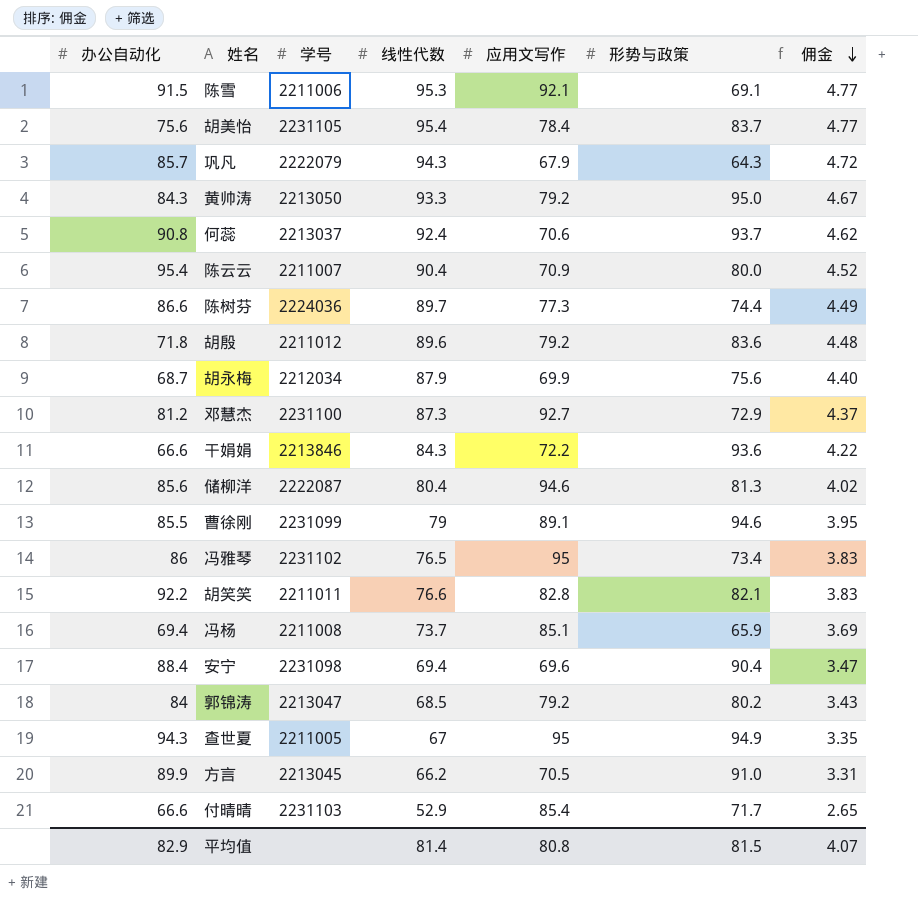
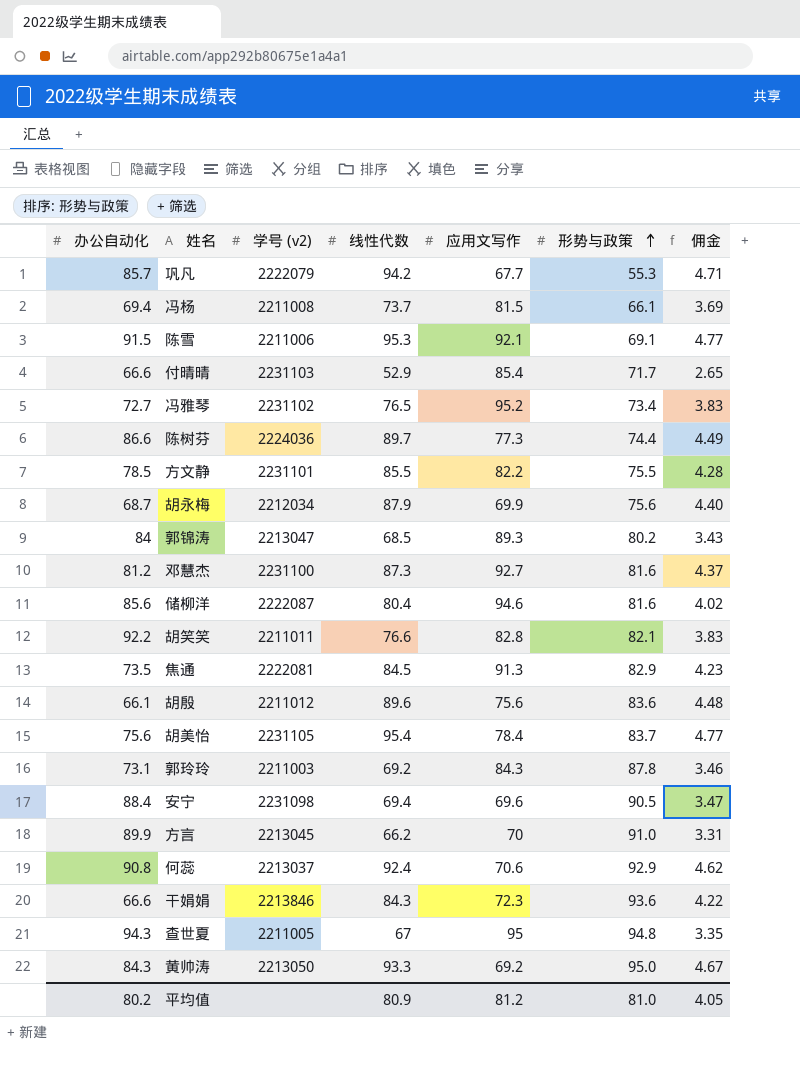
row order: 佣金 descending -> 形势与政策 ascending
column name: 学号 -> 学号 (v2)
row 陈云云: 95.4 | 2211007 | 90.4 | 70.9 | 80.0 | 4.52 -> none
row 曹徐刚: 85.5 | 2231099 | 79 | 89.1 | 94.6 | 3.95 -> none
巩凡 | 线性代数: 94.3 -> 94.2
巩凡 | 应用文写作: 67.9 -> 67.7
巩凡 | 形势与政策: 64.3 -> 55.3
巩凡 | 佣金: 4.72 -> 4.71
冯杨 | 应用文写作: 85.1 -> 81.5
冯杨 | 形势与政策: 65.9 -> 66.1
冯雅琴 | 办公自动化: 86 -> 72.7
冯雅琴 | 应用文写作: 95 -> 95.2
row 方文静: none -> 78.5 | 2231101 | 85.5 | 82.2 | 75.5 | 4.28
郭锦涛 | 应用文写作: 79.2 -> 89.3
邓慧杰 | 形势与政策: 72.9 -> 81.6
储柳洋 | 形势与政策: 81.3 -> 81.6
row 焦通: none -> 73.5 | 2222081 | 84.5 | 91.3 | 82.9 | 4.23
胡殷 | 办公自动化: 71.8 -> 66.1
胡殷 | 应用文写作: 79.2 -> 75.6
row 郭玲玲: none -> 73.1 | 2211003 | 69.2 | 84.3 | 87.8 | 3.46
安宁 | 形势与政策: 90.4 -> 90.5
方言 | 应用文写作: 70.5 -> 70
何蕊 | 形势与政策: 93.7 -> 92.9
干娟娟 | 应用文写作: 72.2 -> 72.3
查世夏 | 形势与政策: 94.9 -> 94.8
黄帅涛 | 应用文写作: 79.2 -> 69.2
平均值 | 办公自动化: 82.9 -> 80.2
平均值 | 线性代数: 81.4 -> 80.9
平均值 | 应用文写作: 80.8 -> 81.2
平均值 | 形势与政策: 81.5 -> 81.0
平均值 | 佣金: 4.07 -> 4.05

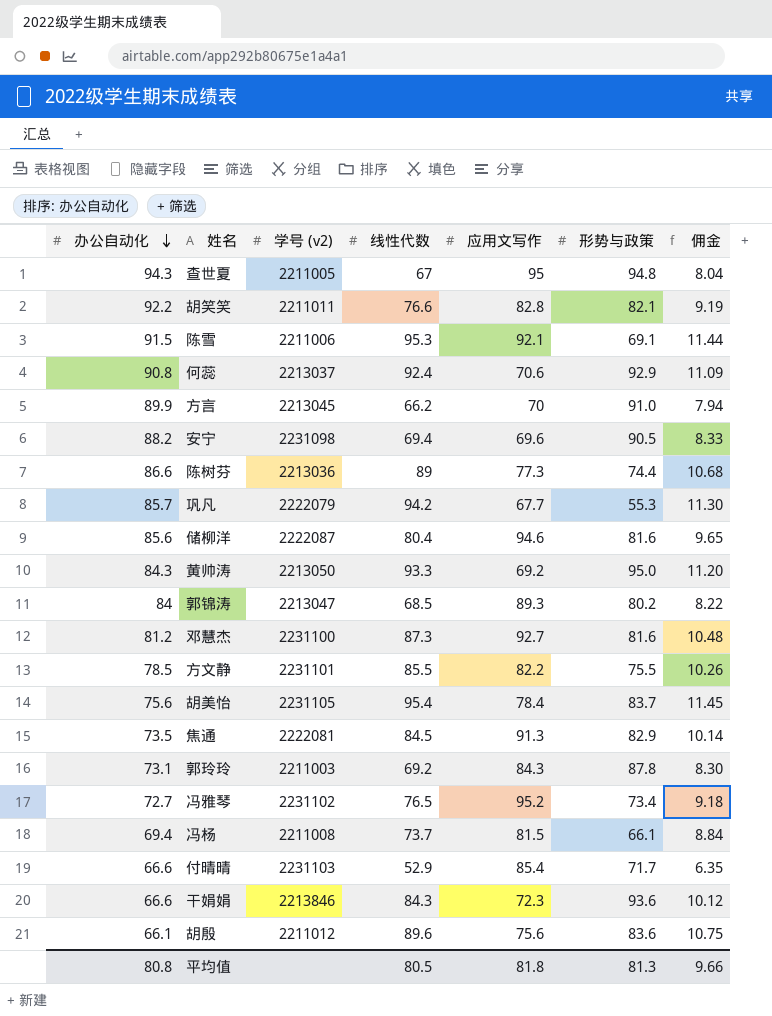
row order: 形势与政策 ascending -> 办公自动化 descending
column 佣金 | formula: [线性代数] * 0.05 -> [线性代数] * 0.12
row 胡永梅: 68.7 | 2212034 | 87.9 | 69.9 | 75.6 | 4.40 -> none
安宁 | 办公自动化: 88.4 -> 88.2
陈树芬 | 学号 (v2): 2224036 -> 2213036
陈树芬 | 线性代数: 89.7 -> 89
平均值 | 办公自动化: 80.2 -> 80.8
平均值 | 线性代数: 80.9 -> 80.5
平均值 | 应用文写作: 81.2 -> 81.8
平均值 | 形势与政策: 81.0 -> 81.3
平均值 | 佣金: 4.05 -> 9.66

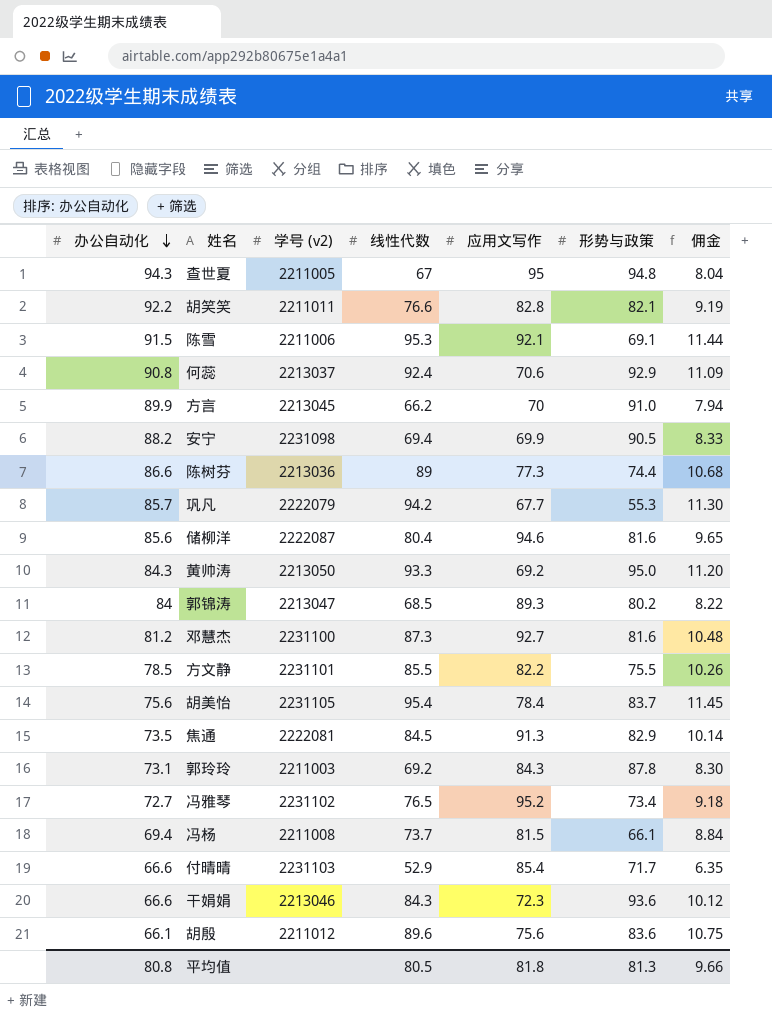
安宁 | 应用文写作: 69.6 -> 69.9
干娟娟 | 学号 (v2): 2213846 -> 2213046

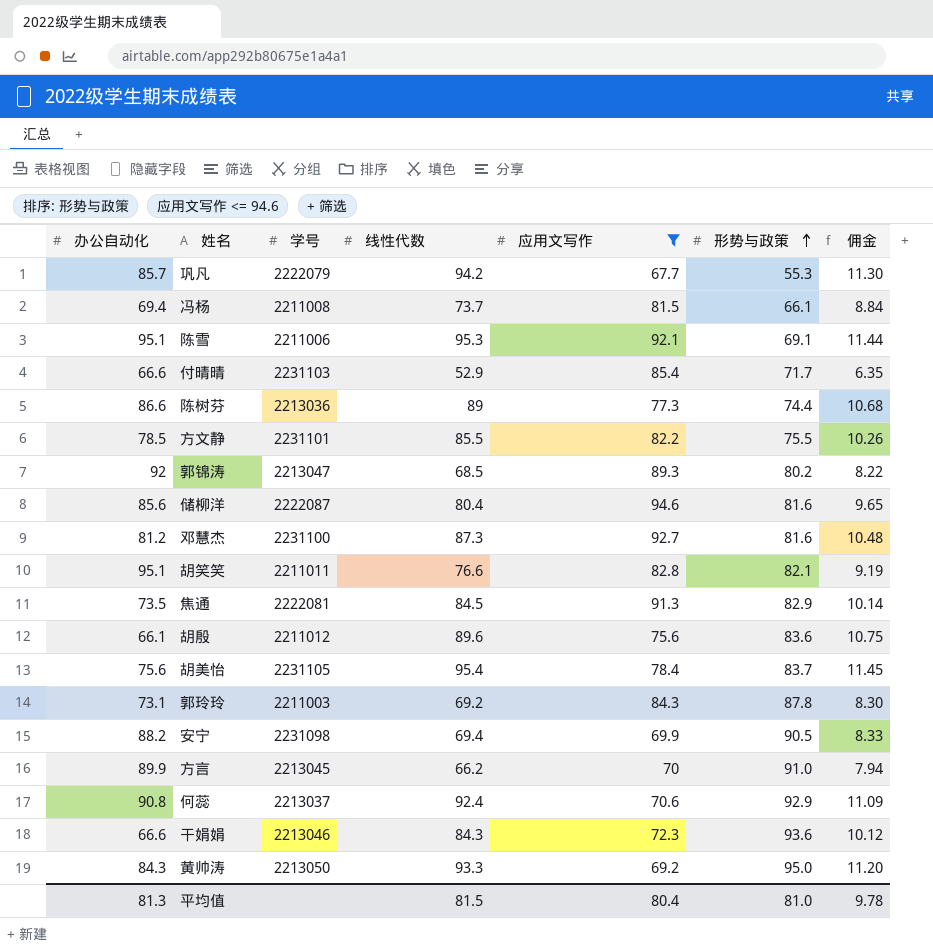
filter: none -> 应用文写作 <= 94.6
row order: 办公自动化 descending -> 形势与政策 ascending
column name: 学号 (v2) -> 学号
陈雪 | 办公自动化: 91.5 -> 95.1
郭锦涛 | 办公自动化: 84 -> 92
胡笑笑 | 办公自动化: 92.2 -> 95.1
平均值 | 办公自动化: 80.8 -> 81.3
平均值 | 线性代数: 80.5 -> 81.5
平均值 | 应用文写作: 81.8 -> 80.4
平均值 | 形势与政策: 81.3 -> 81.0
平均值 | 佣金: 9.66 -> 9.78

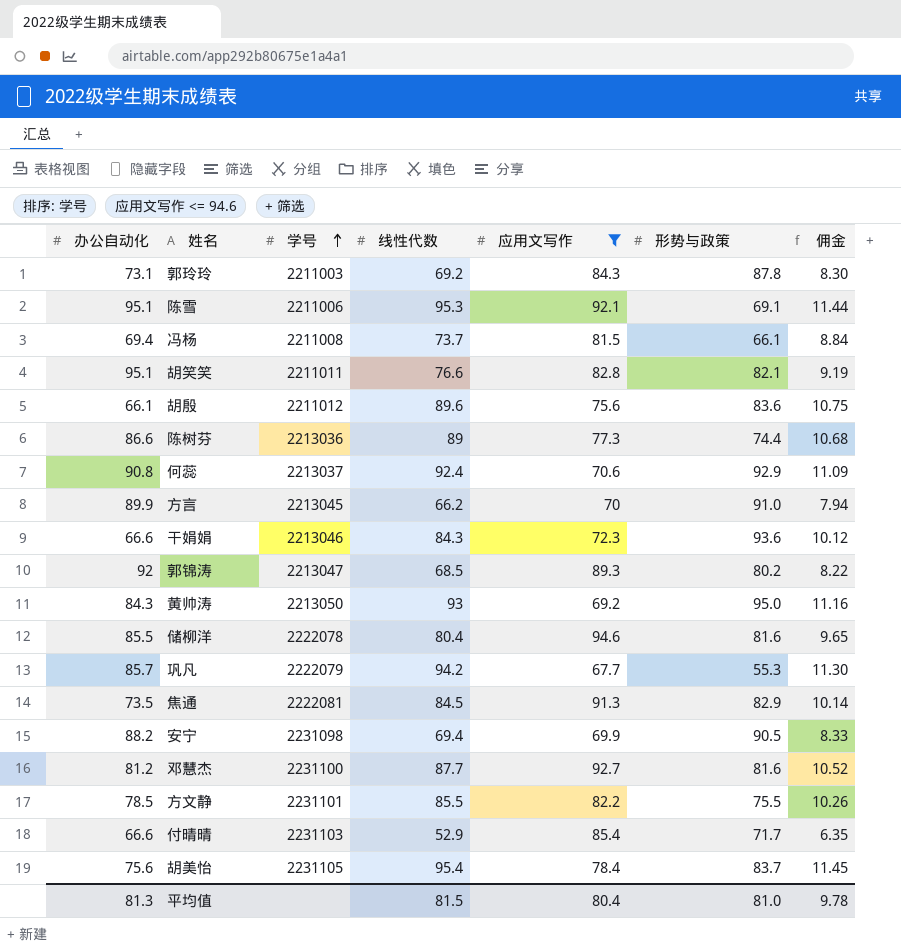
row order: 形势与政策 ascending -> 学号 ascending
黄帅涛 | 线性代数: 93.3 -> 93
黄帅涛 | 佣金: 11.20 -> 11.16
储柳洋 | 办公自动化: 85.6 -> 85.5
储柳洋 | 学号: 2222087 -> 2222078
邓慧杰 | 线性代数: 87.3 -> 87.7
邓慧杰 | 佣金: 10.48 -> 10.52

